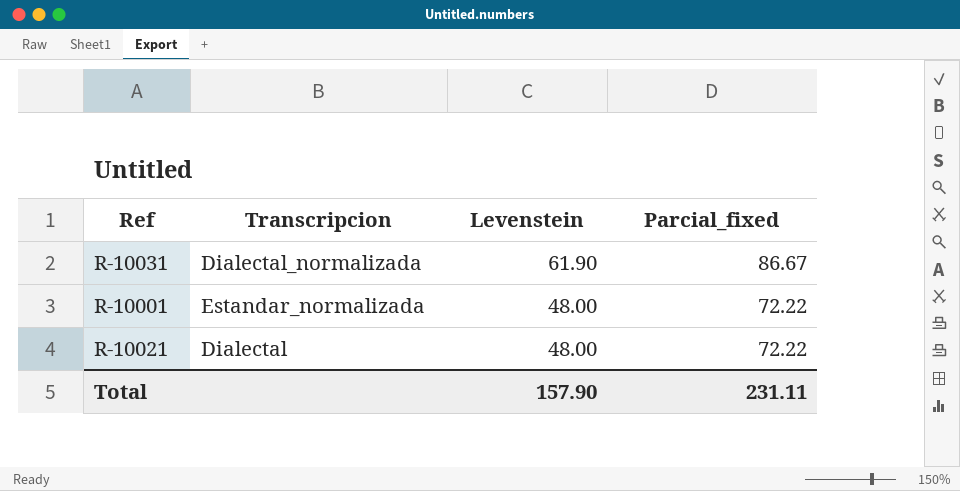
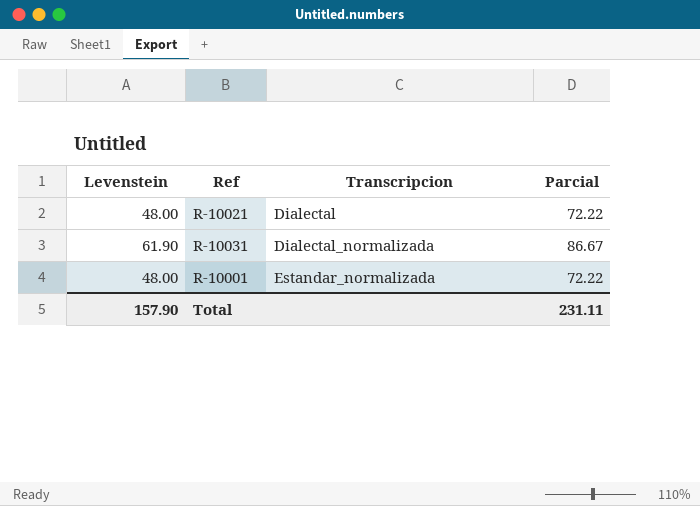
row order: Levenstein descending -> Transcripcion ascending
column Levenstein | position: 3 -> 1
column name: Parcial_fixed -> Parcial

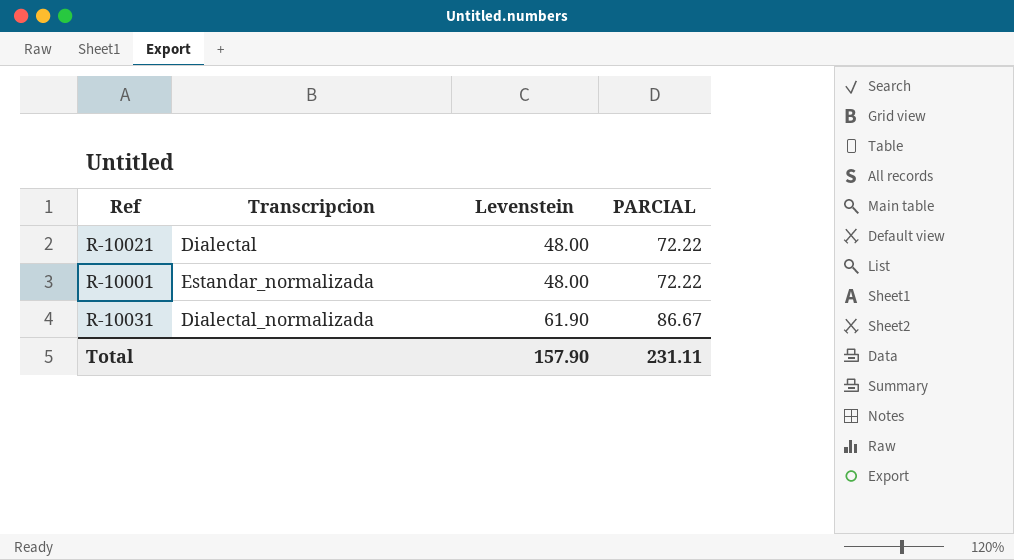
row order: Transcripcion ascending -> Levenstein ascending
column Levenstein | position: 1 -> 3
column name: Parcial -> PARCIAL

